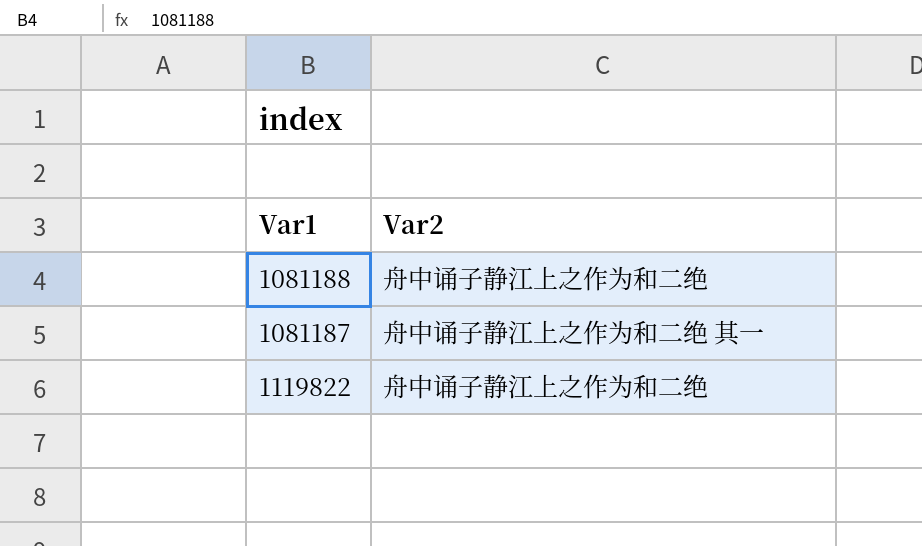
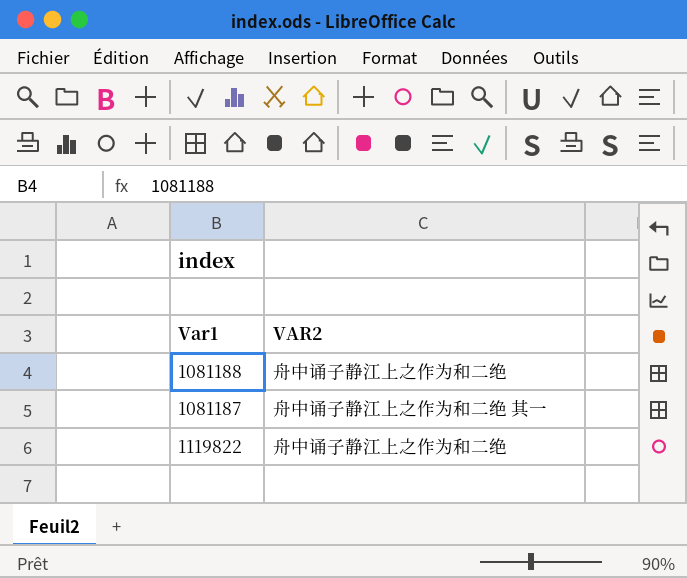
column name: Var2 -> VAR2

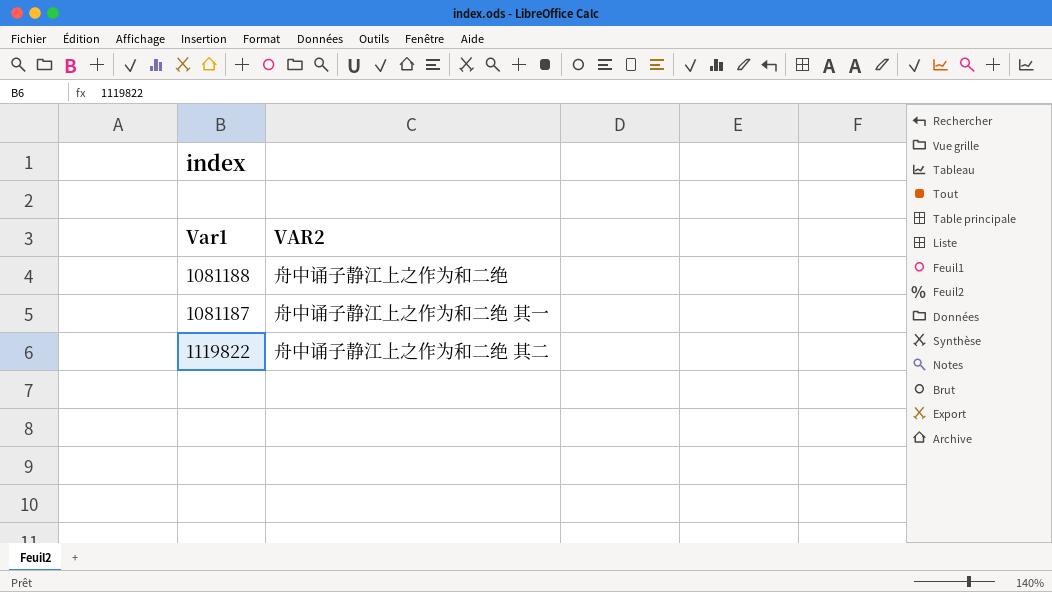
1119822 | VAR2: 舟中诵子静江上之作为和二绝 -> 舟中诵子静江上之作为和二绝 其二

